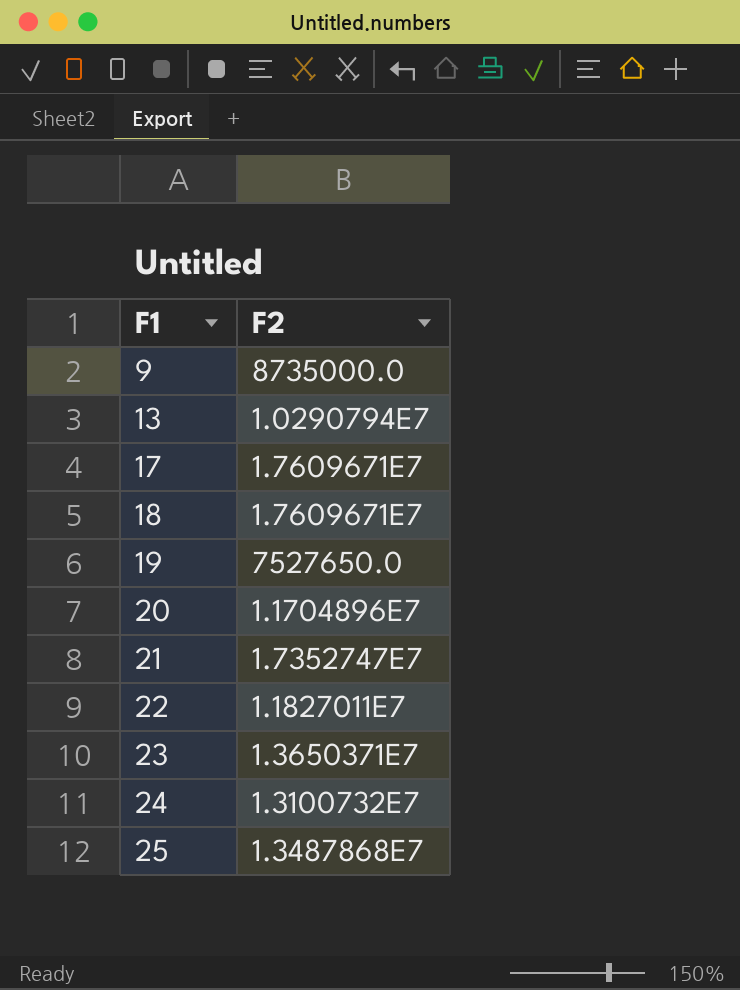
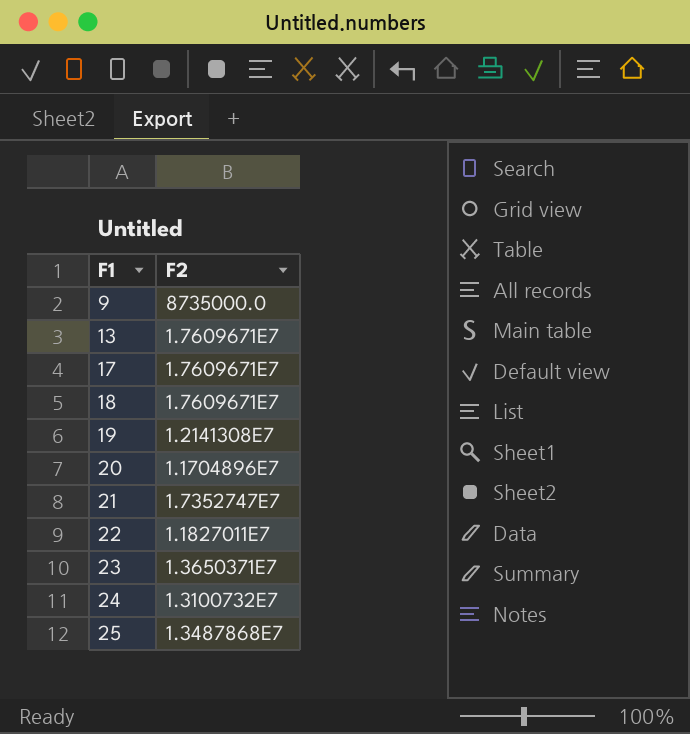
13 | F2: 1.0290794E7 -> 1.7609671E7
19 | F2: 7527650.0 -> 1.2141308E7

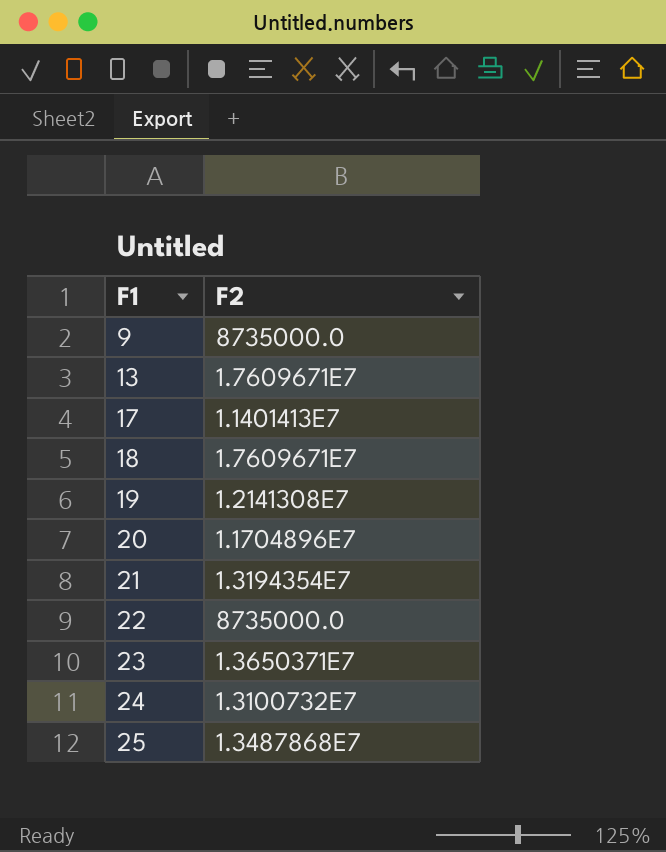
17 | F2: 1.7609671E7 -> 1.1401413E7
21 | F2: 1.7352747E7 -> 1.3194354E7
22 | F2: 1.1827011E7 -> 8735000.0

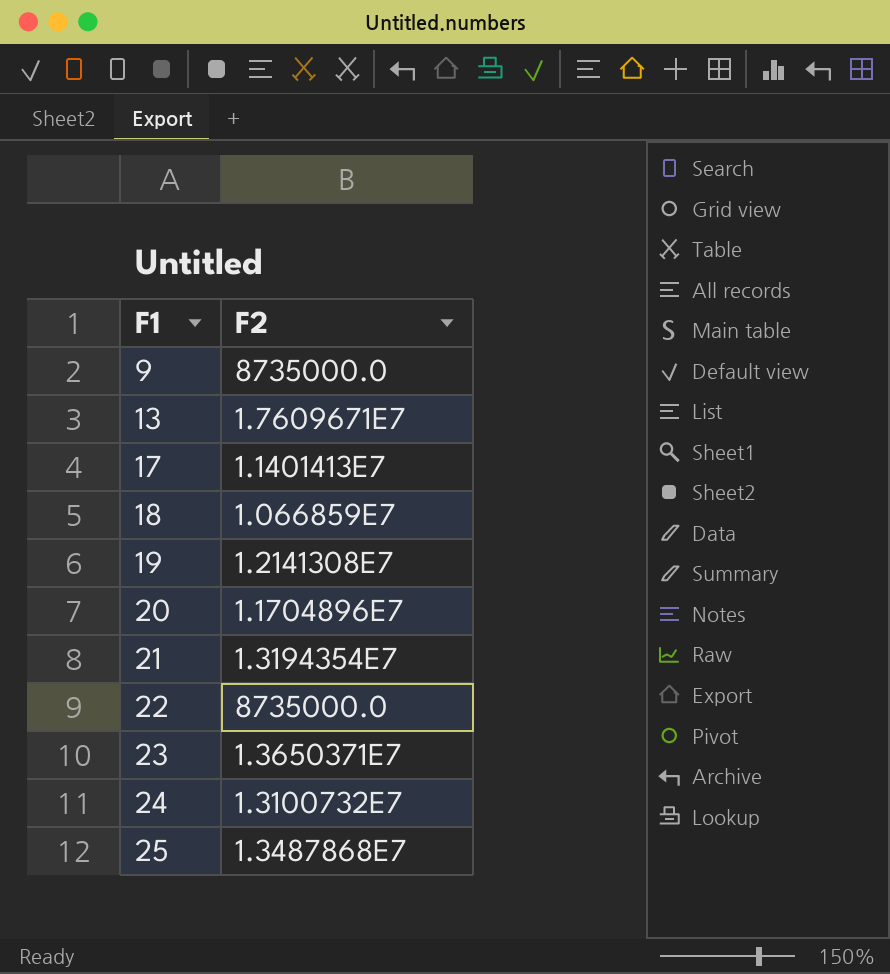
18 | F2: 1.7609671E7 -> 1.066859E7

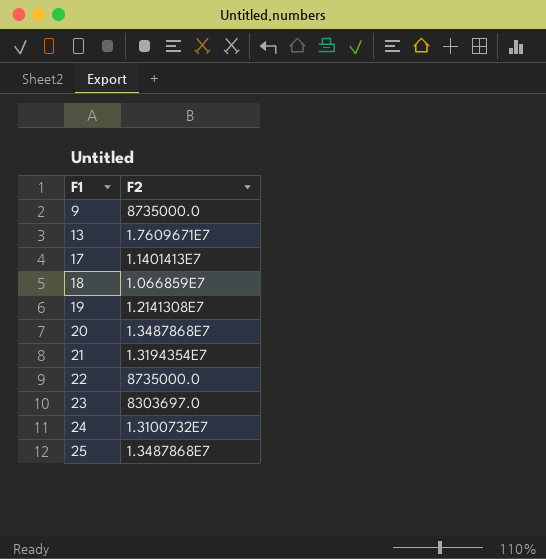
20 | F2: 1.1704896E7 -> 1.3487868E7
23 | F2: 1.3650371E7 -> 8303697.0

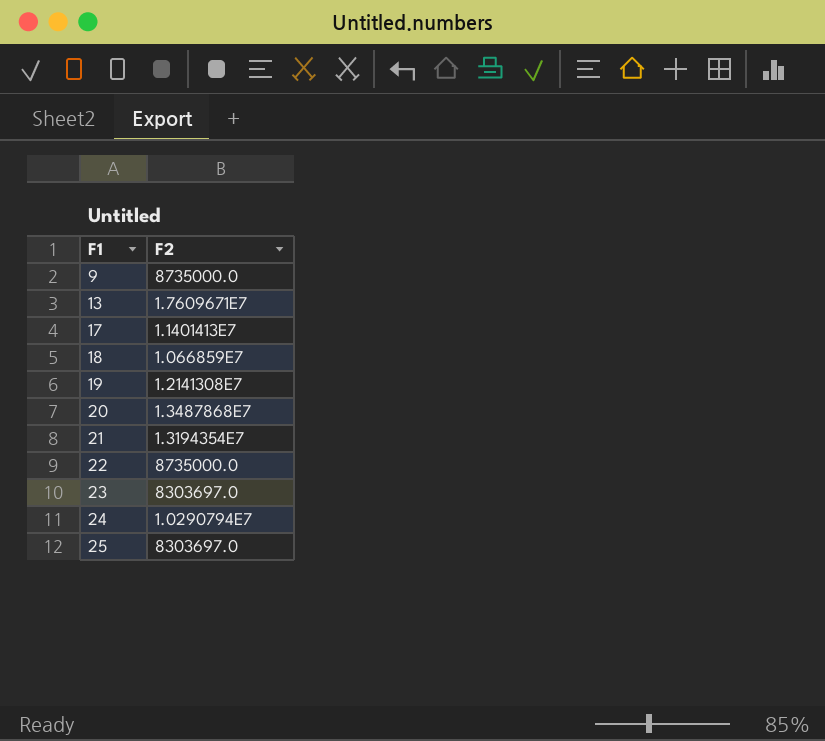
24 | F2: 1.3100732E7 -> 1.0290794E7
25 | F2: 1.3487868E7 -> 8303697.0

